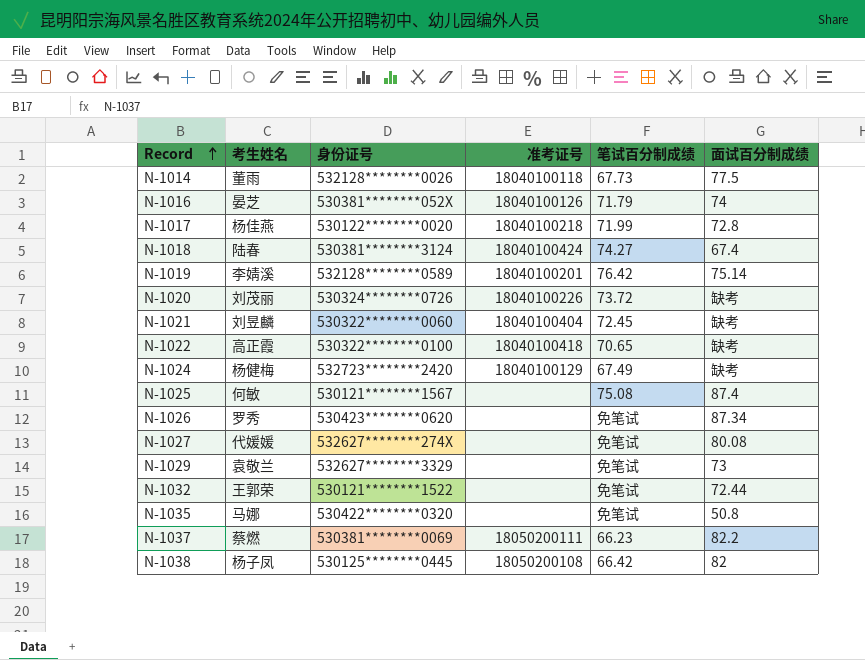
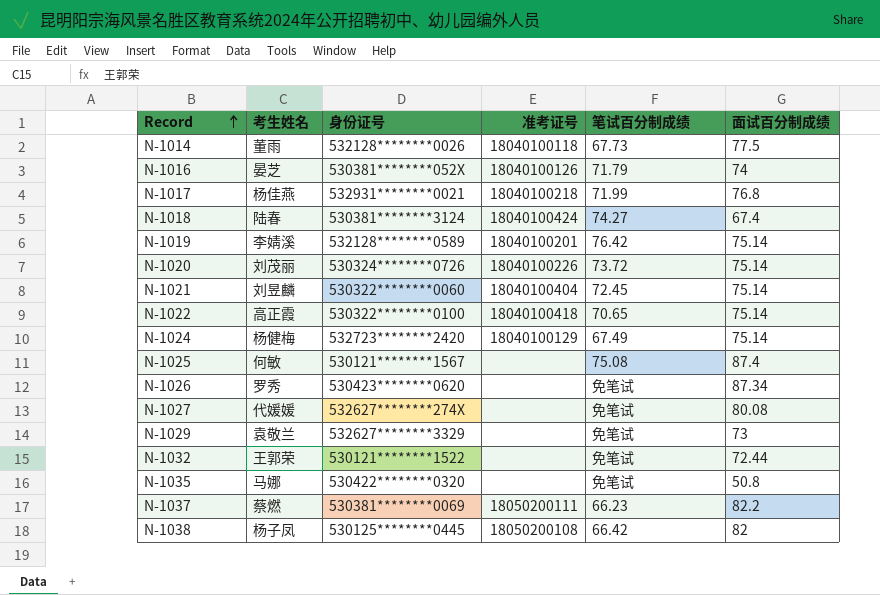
N-1017 | 身份证号: 530122********0020 -> 532931********0021
N-1017 | 面试百分制成绩: 72.8 -> 76.8
N-1020 | 面试百分制成绩: 缺考 -> 75.14
N-1021 | 面试百分制成绩: 缺考 -> 75.14
N-1022 | 面试百分制成绩: 缺考 -> 75.14
N-1024 | 面试百分制成绩: 缺考 -> 75.14

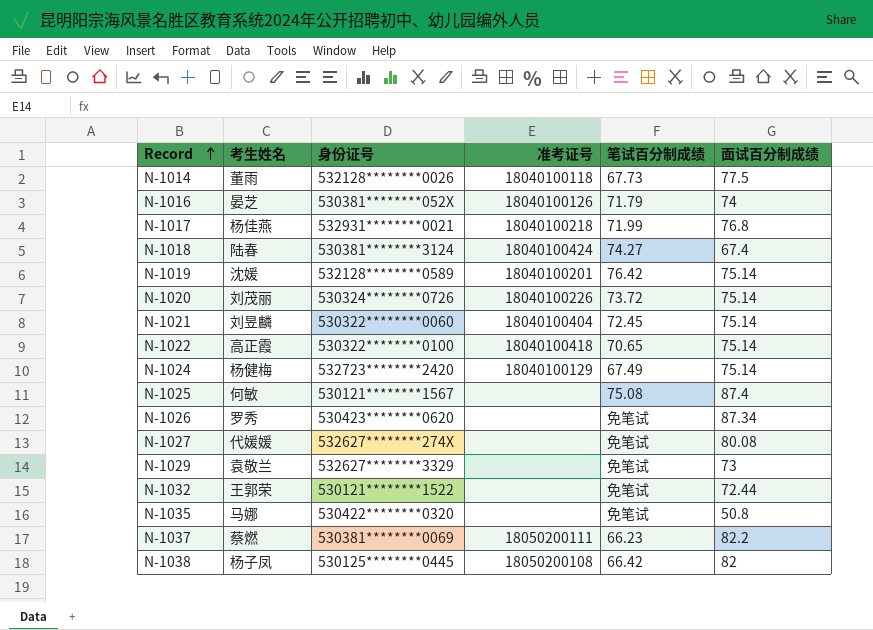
N-1019 | 考生姓名: 李婧溪 -> 沈媛

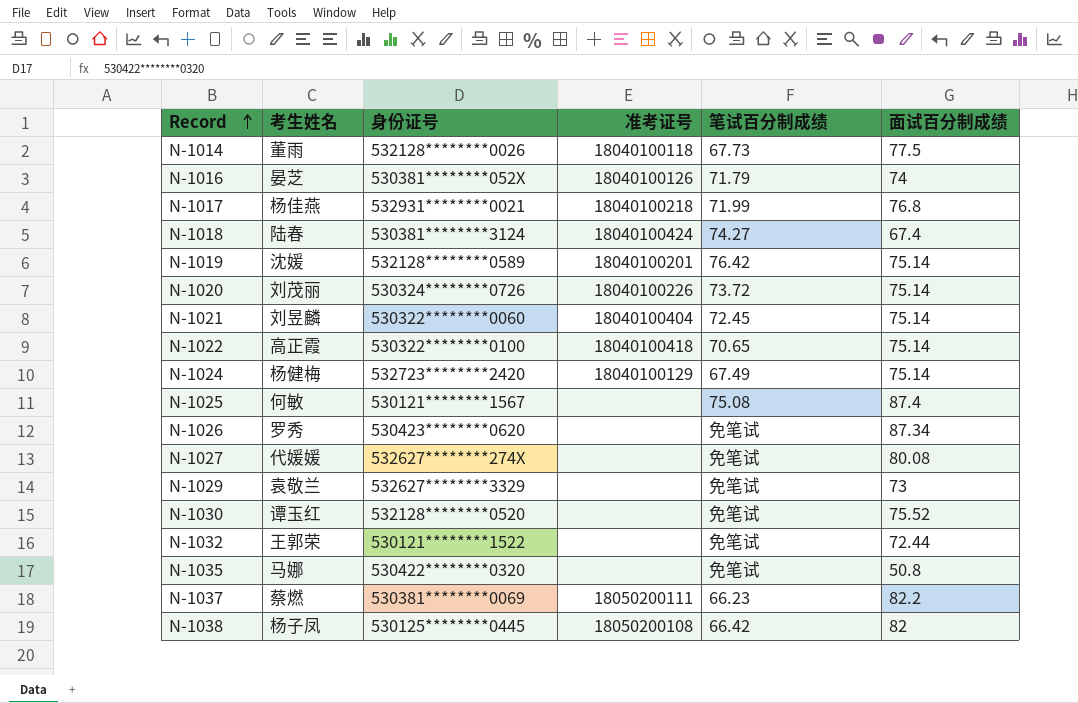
row N-1030: none -> 谭玉红 | 532128********0520 | none | 免笔试 | 75.52

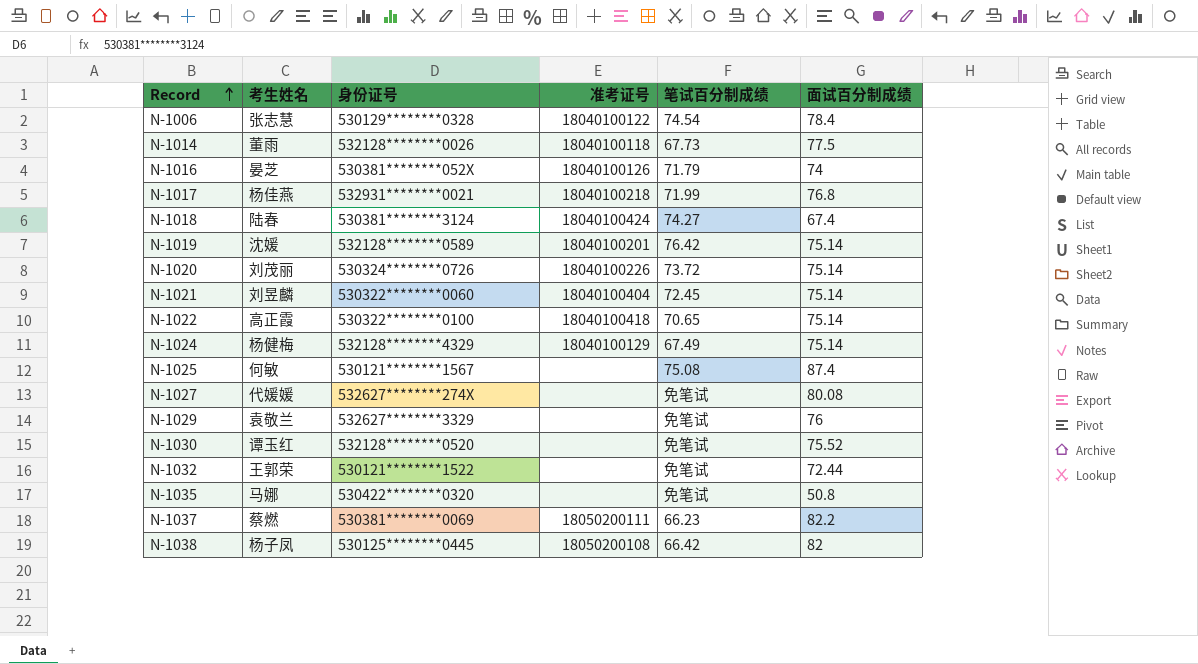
row N-1026: 罗秀 | 530423********0620 | none | 免笔试 | 87.34 -> none
row N-1006: none -> 张志慧 | 530129********0328 | 18040100122 | 74.54 | 78.4
N-1024 | 身份证号: 532723********2420 -> 532128********4329
N-1029 | 面试百分制成绩: 73 -> 76

